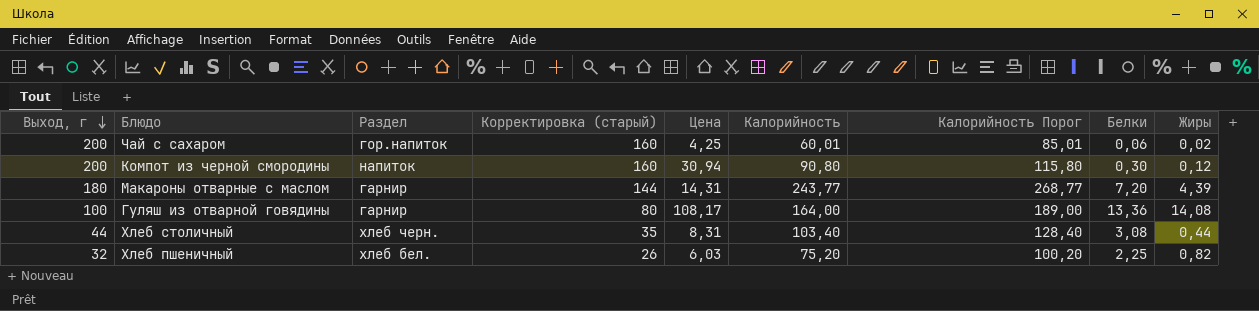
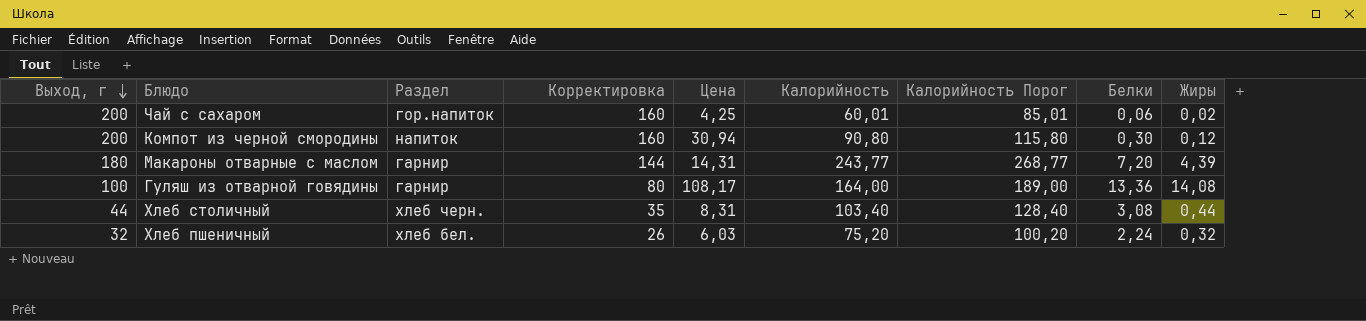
column name: Корректировка (старый) -> Корректировка
Хлеб пшеничный | Белки: 2,25 -> 2,24
Хлеб пшеничный | Жиры: 0,82 -> 0,32

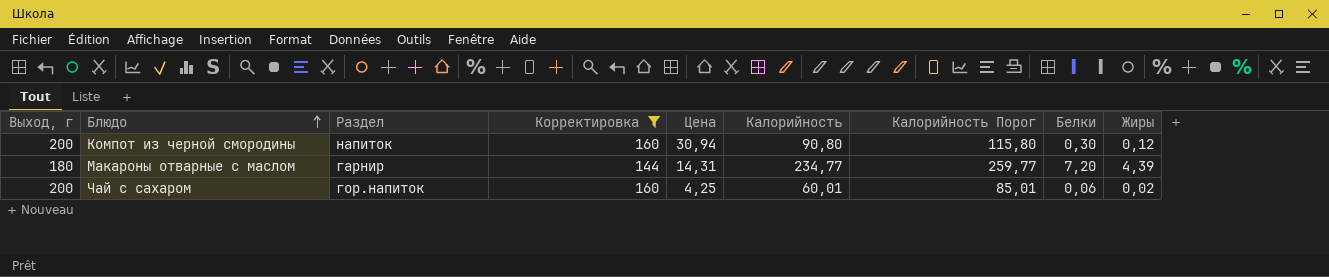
filter: none -> Корректировка >= 144
row order: Выход, г descending -> Блюдо ascending
Макароны отварные с маслом | Калорийность: 243,77 -> 234,77
Макароны отварные с маслом | Калорийность Порог: 268,77 -> 259,77

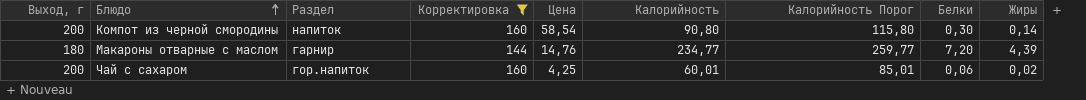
Компот из черной смородины | Цена: 30,94 -> 58,54
Компот из черной смородины | Жиры: 0,12 -> 0,14
Макароны отварные с маслом | Цена: 14,31 -> 14,76

